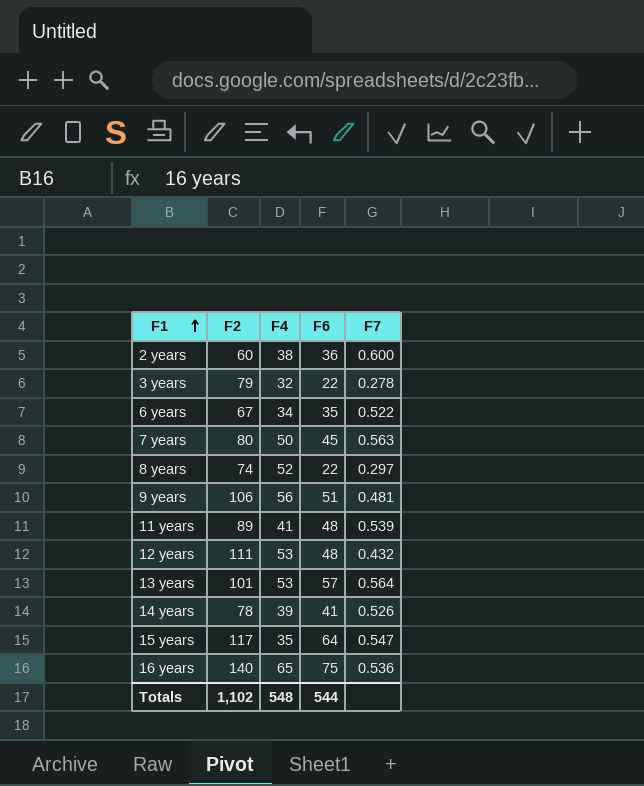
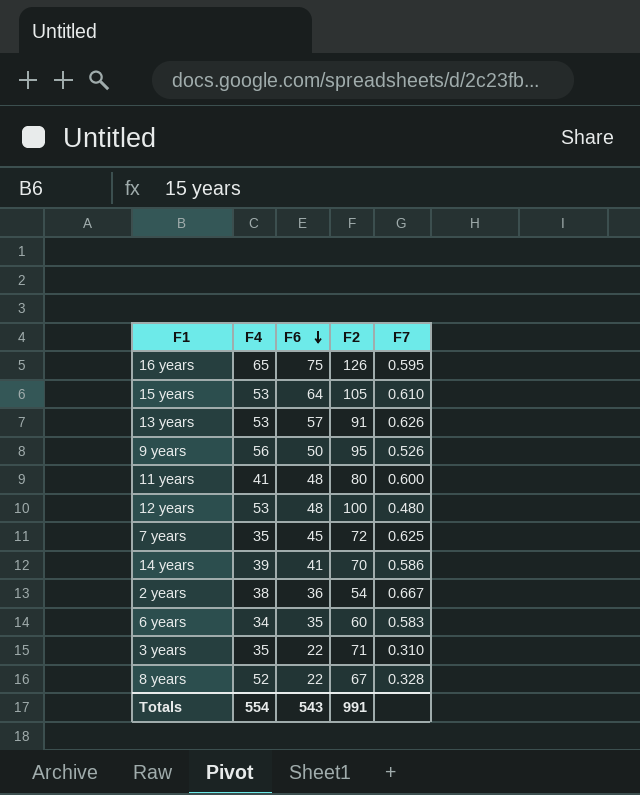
row order: F1 ascending -> F6 descending
column F2 | position: 2 -> 4
16 years | F2: 140 -> 126
16 years | F7: 0.536 -> 0.595
15 years | F4: 35 -> 53
15 years | F2: 117 -> 105
15 years | F7: 0.547 -> 0.610
13 years | F2: 101 -> 91
13 years | F7: 0.564 -> 0.626
9 years | F6: 51 -> 50
9 years | F2: 106 -> 95
9 years | F7: 0.481 -> 0.526
11 years | F2: 89 -> 80
11 years | F7: 0.539 -> 0.600
12 years | F2: 111 -> 100
12 years | F7: 0.432 -> 0.480
7 years | F4: 50 -> 35
7 years | F2: 80 -> 72
7 years | F7: 0.563 -> 0.625
14 years | F2: 78 -> 70
14 years | F7: 0.526 -> 0.586
2 years | F2: 60 -> 54
2 years | F7: 0.600 -> 0.667
6 years | F2: 67 -> 60
6 years | F7: 0.522 -> 0.583
3 years | F4: 32 -> 35
3 years | F2: 79 -> 71
3 years | F7: 0.278 -> 0.310
8 years | F2: 74 -> 67
8 years | F7: 0.297 -> 0.328
Totals | F4: 548 -> 554
Totals | F6: 544 -> 543
Totals | F2: 1,102 -> 991

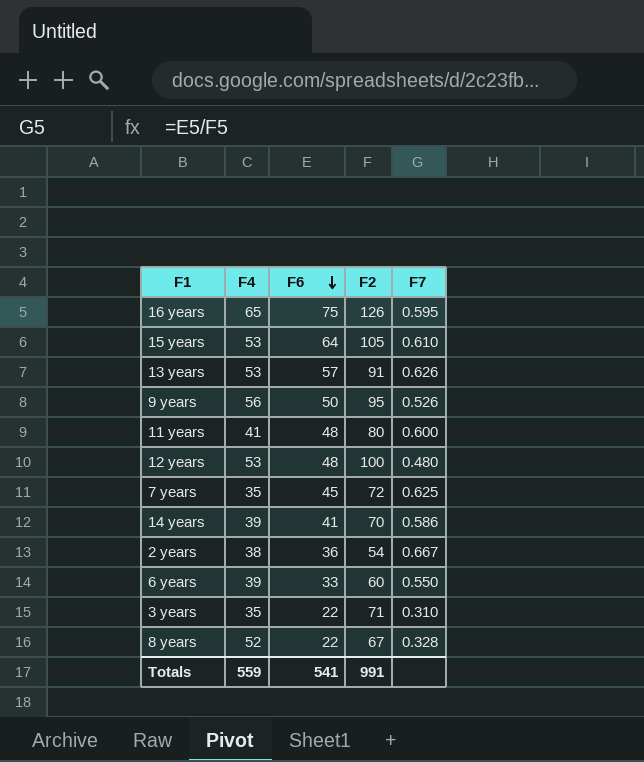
6 years | F4: 34 -> 39
6 years | F6: 35 -> 33
6 years | F7: 0.583 -> 0.550
Totals | F4: 554 -> 559
Totals | F6: 543 -> 541

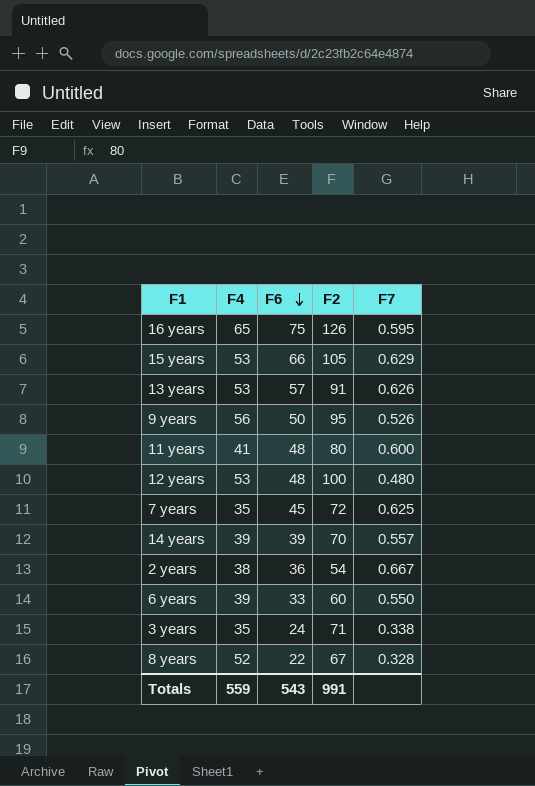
15 years | F6: 64 -> 66
15 years | F7: 0.610 -> 0.629
14 years | F6: 41 -> 39
14 years | F7: 0.586 -> 0.557
3 years | F6: 22 -> 24
3 years | F7: 0.310 -> 0.338
Totals | F6: 541 -> 543

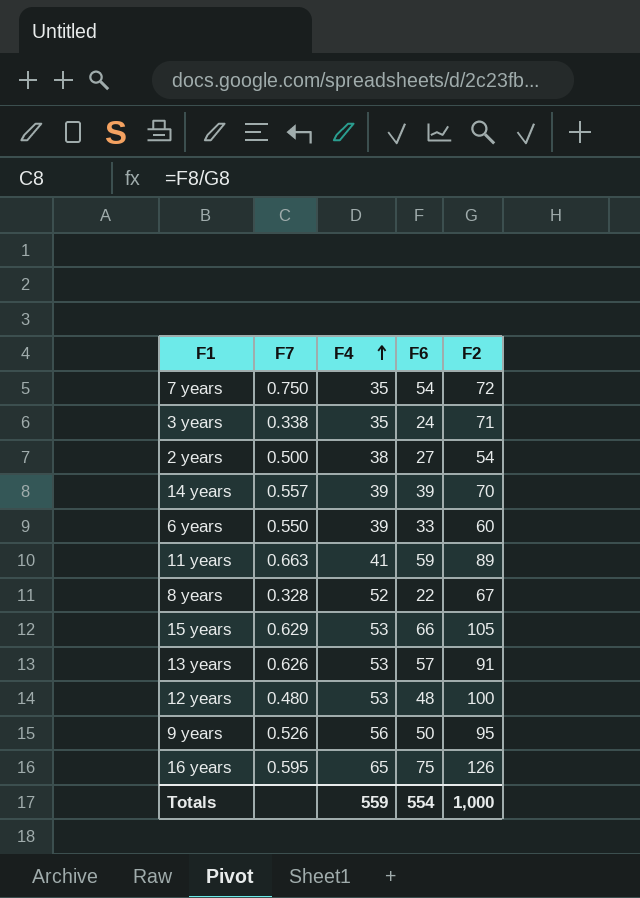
row order: F6 descending -> F4 ascending
column F7 | position: 5 -> 2
7 years | F7: 0.625 -> 0.750
7 years | F6: 45 -> 54
2 years | F7: 0.667 -> 0.500
2 years | F6: 36 -> 27
11 years | F7: 0.600 -> 0.663
11 years | F6: 48 -> 59
11 years | F2: 80 -> 89
Totals | F6: 543 -> 554
Totals | F2: 991 -> 1,000

